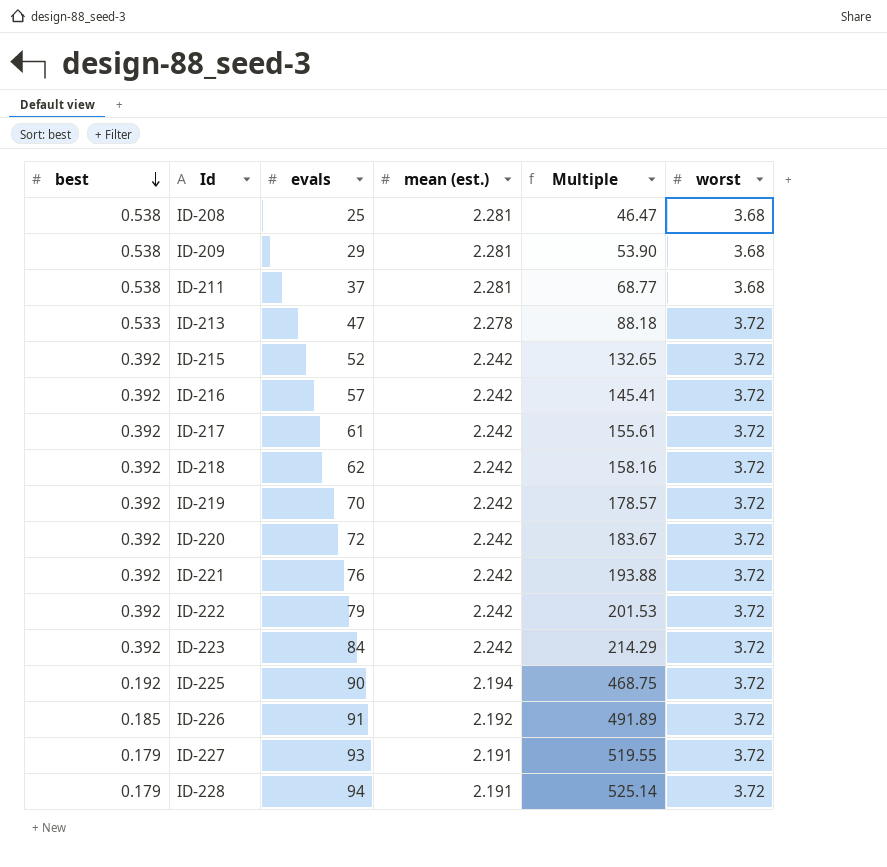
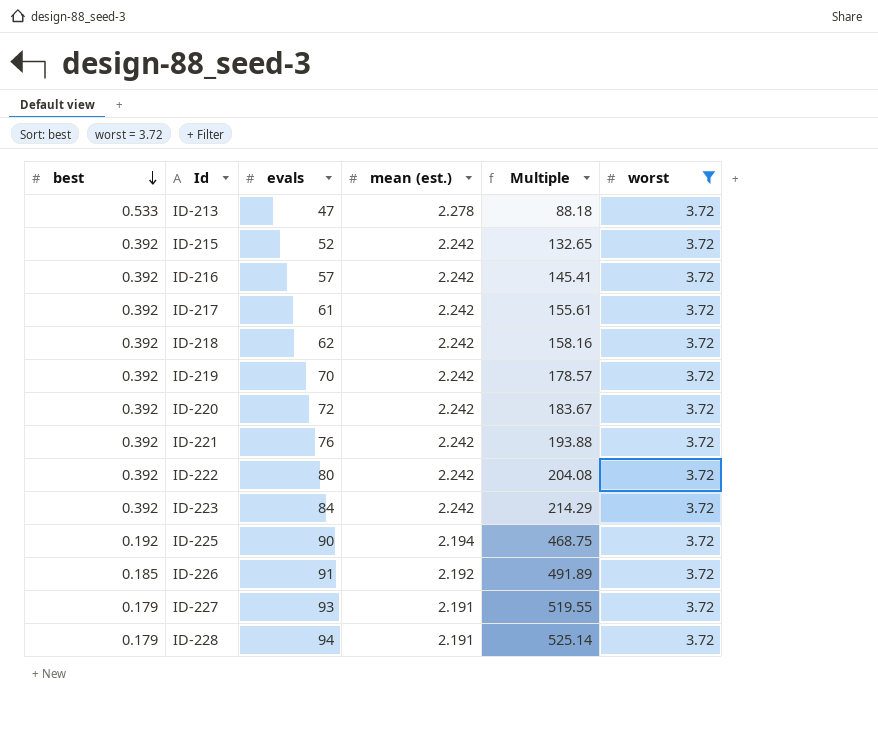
filter: none -> worst = 3.72
ID-222 | evals: 79 -> 80
ID-222 | Multiple: 201.53 -> 204.08

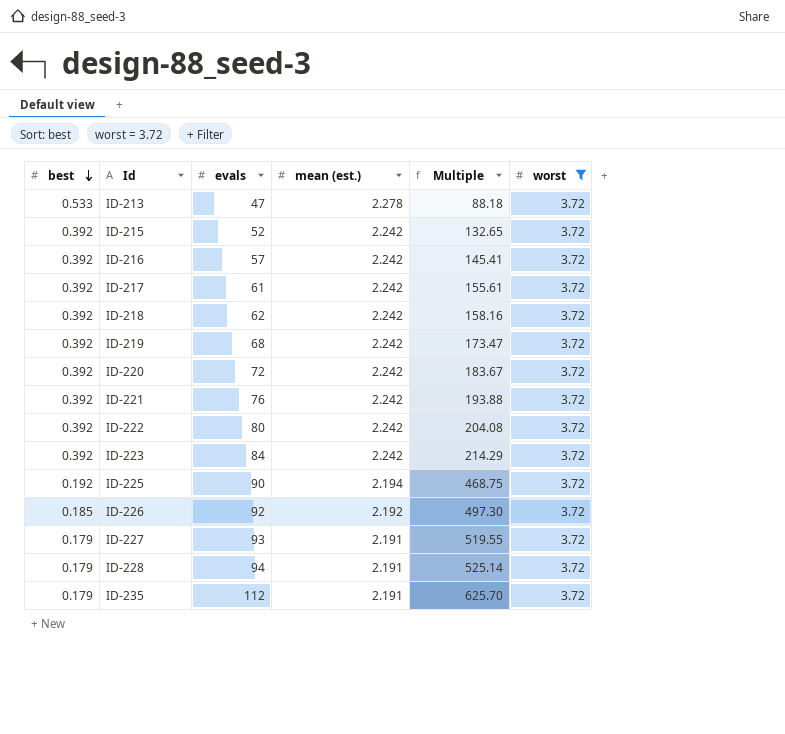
ID-219 | evals: 70 -> 68
ID-219 | Multiple: 178.57 -> 173.47
ID-226 | evals: 91 -> 92
ID-226 | Multiple: 491.89 -> 497.30
row ID-235: none -> 0.179 | 112 | 2.191 | 625.70 | 3.72

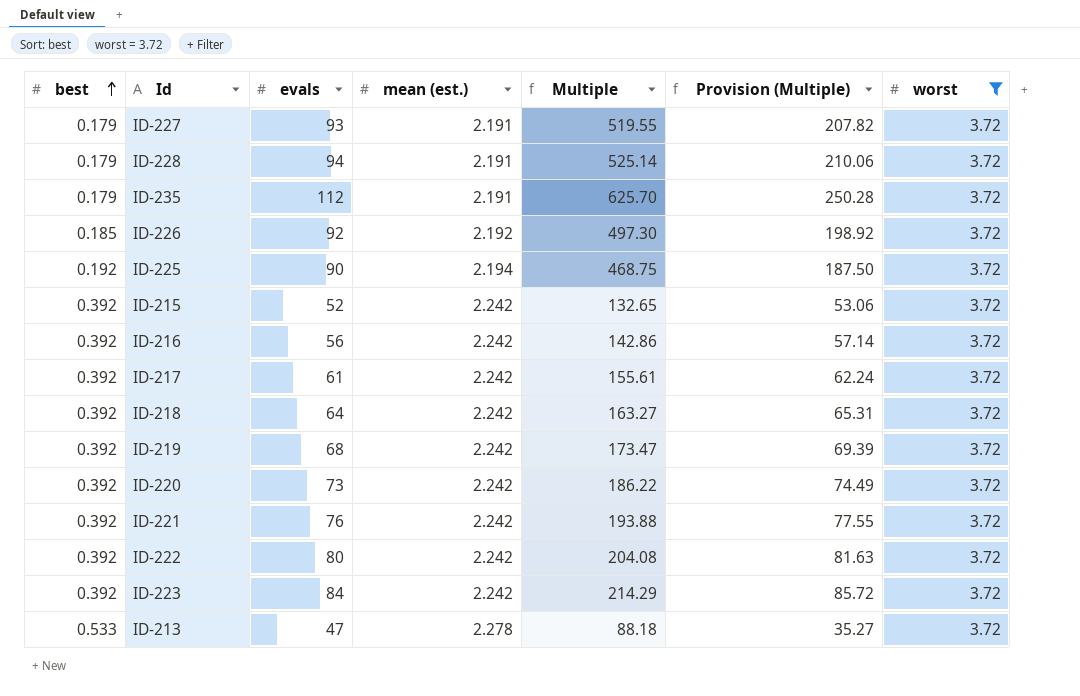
row order: best descending -> best ascending
column Provision (Multiple) | formula: none -> [Multiple] * 0.4
ID-216 | evals: 57 -> 56
ID-216 | Multiple: 145.41 -> 142.86
ID-218 | evals: 62 -> 64
ID-218 | Multiple: 158.16 -> 163.27
ID-220 | evals: 72 -> 73
ID-220 | Multiple: 183.67 -> 186.22

